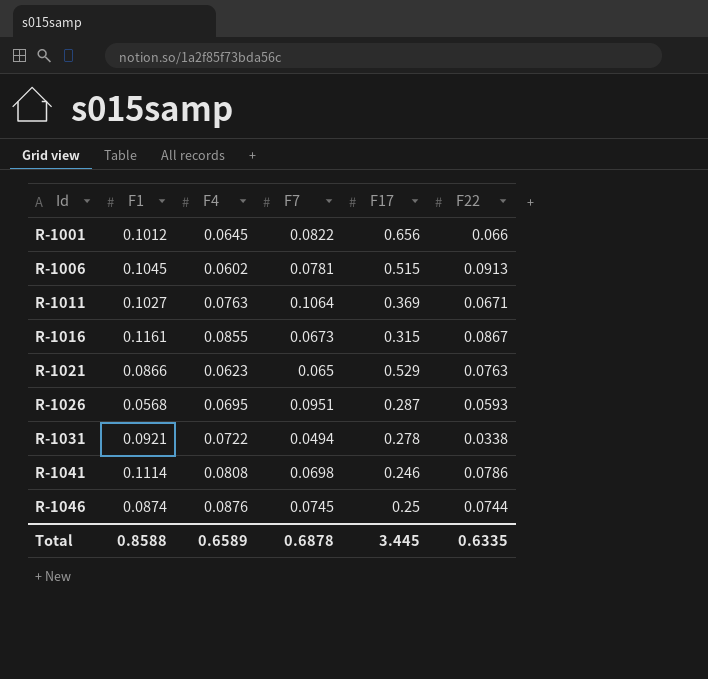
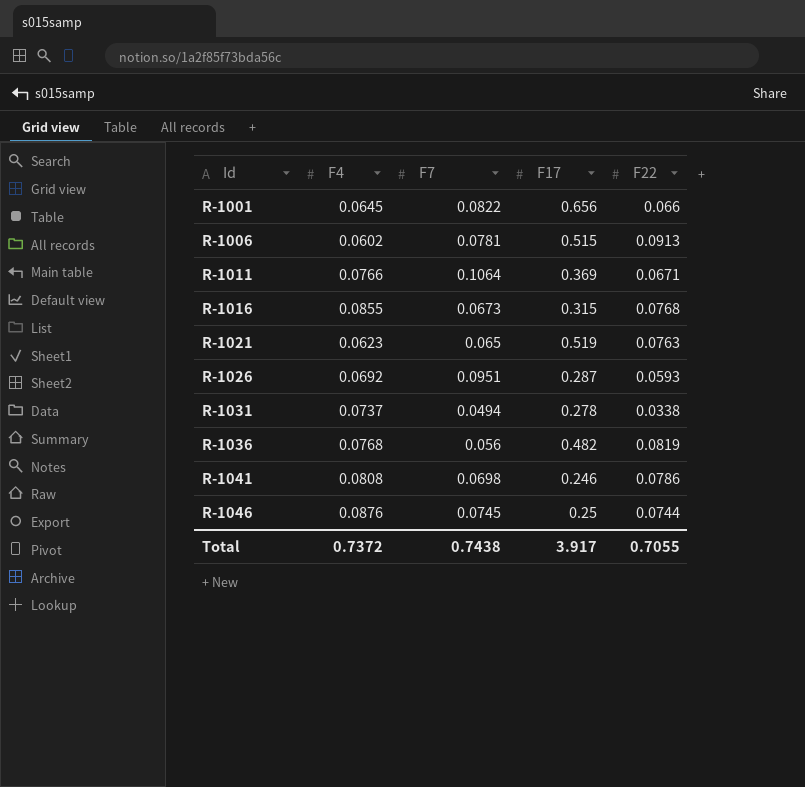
column F1 | position: 2 -> none
R-1011 | F4: 0.0763 -> 0.0766
R-1016 | F22: 0.0867 -> 0.0768
R-1021 | F17: 0.529 -> 0.519
R-1026 | F4: 0.0695 -> 0.0692
R-1031 | F4: 0.0722 -> 0.0737
row R-1036: none -> 0.0768 | 0.056 | 0.482 | 0.0819
Total | F4: 0.6589 -> 0.7372
Total | F7: 0.6878 -> 0.7438
Total | F17: 3.445 -> 3.917
Total | F22: 0.6335 -> 0.7055

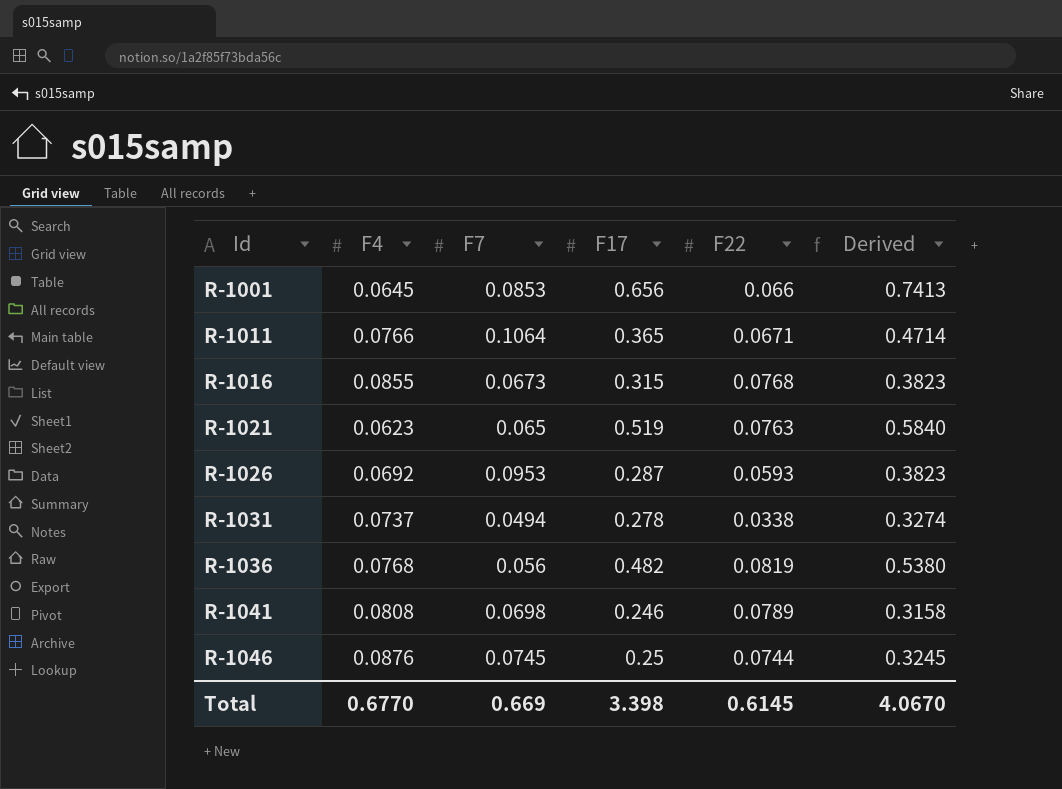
column Derived | formula: none -> [F7] + [F17]
row R-1006: 0.0602 | 0.0781 | 0.515 | 0.0913 -> none
R-1001 | F7: 0.0822 -> 0.0853
R-1011 | F17: 0.369 -> 0.365
R-1026 | F7: 0.0951 -> 0.0953
R-1041 | F22: 0.0786 -> 0.0789
Total | F4: 0.7372 -> 0.6770
Total | F7: 0.7438 -> 0.669
Total | F17: 3.917 -> 3.398
Total | F22: 0.7055 -> 0.6145

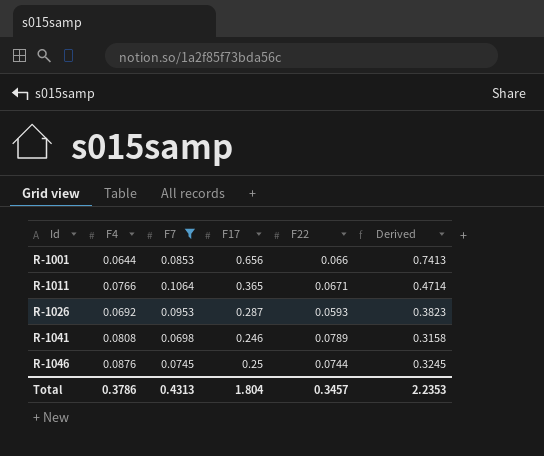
filter: none -> F7 >= 0.0698
R-1001 | F4: 0.0645 -> 0.0644
Total | F4: 0.6770 -> 0.3786
Total | F7: 0.669 -> 0.4313
Total | F17: 3.398 -> 1.804
Total | F22: 0.6145 -> 0.3457
Total | Derived: 4.0670 -> 2.2353

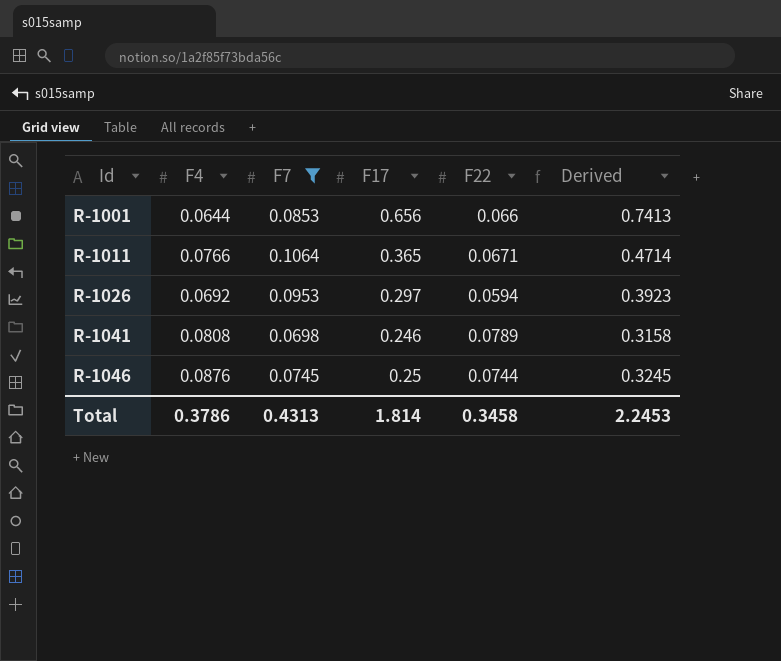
R-1026 | F17: 0.287 -> 0.297
R-1026 | F22: 0.0593 -> 0.0594
R-1026 | Derived: 0.3823 -> 0.3923
Total | F17: 1.804 -> 1.814
Total | F22: 0.3457 -> 0.3458
Total | Derived: 2.2353 -> 2.2453

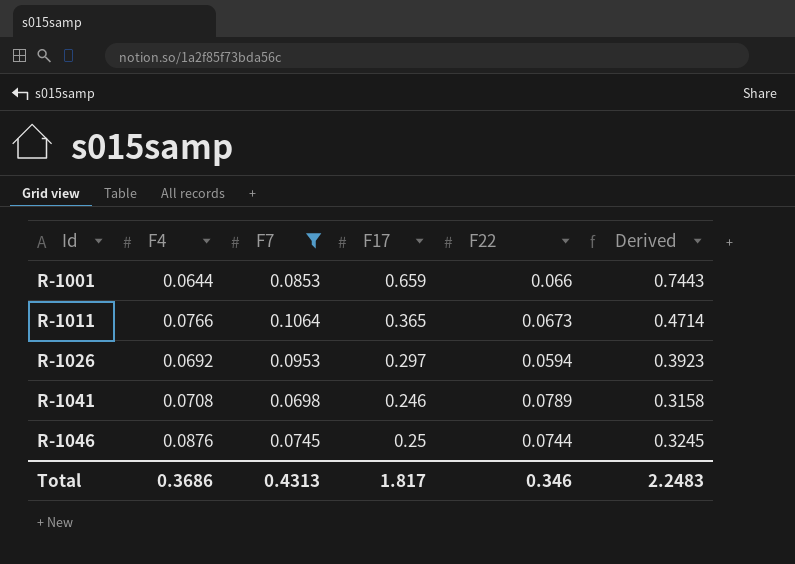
R-1001 | F17: 0.656 -> 0.659
R-1001 | Derived: 0.7413 -> 0.7443
R-1011 | F22: 0.0671 -> 0.0673
R-1041 | F4: 0.0808 -> 0.0708
Total | F4: 0.3786 -> 0.3686
Total | F17: 1.814 -> 1.817
Total | F22: 0.3458 -> 0.346
Total | Derived: 2.2453 -> 2.2483

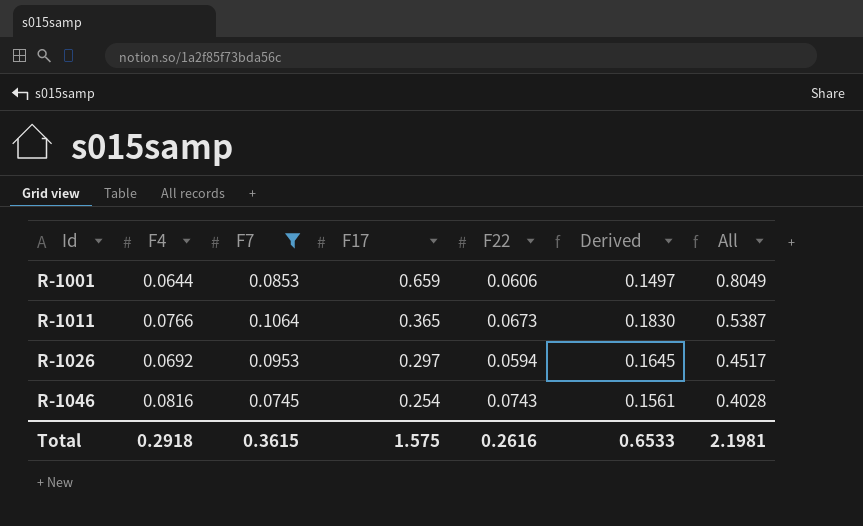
column Derived | formula: [F7] + [F17] -> [F4] + [F7]
column All | formula: none -> [F7] + [F17] + [F22]
row R-1041: 0.0708 | 0.0698 | 0.246 | 0.0789 | 0.3158 -> none
R-1001 | F22: 0.066 -> 0.0606
R-1046 | F4: 0.0876 -> 0.0816
R-1046 | F17: 0.25 -> 0.254
R-1046 | F22: 0.0744 -> 0.0743
Total | F4: 0.3686 -> 0.2918
Total | F7: 0.4313 -> 0.3615
Total | F17: 1.817 -> 1.575
Total | F22: 0.346 -> 0.2616
Total | Derived: 2.2483 -> 0.6533

